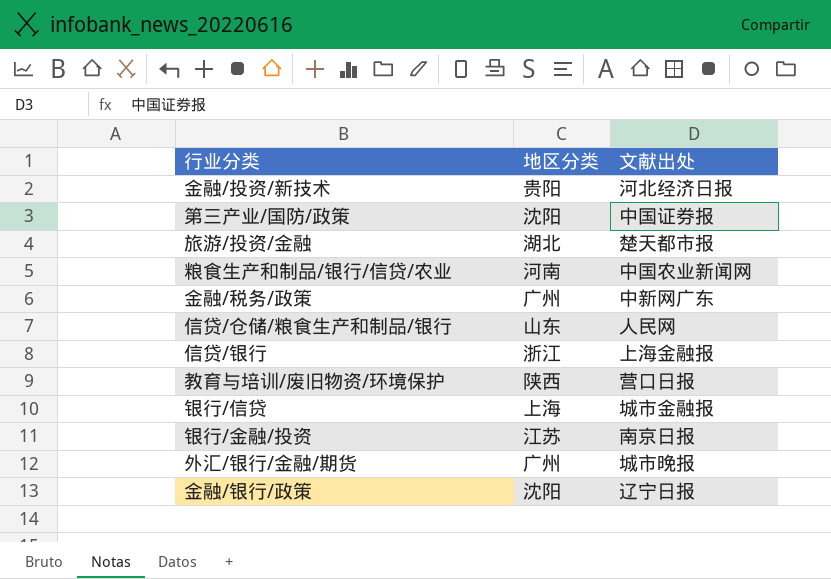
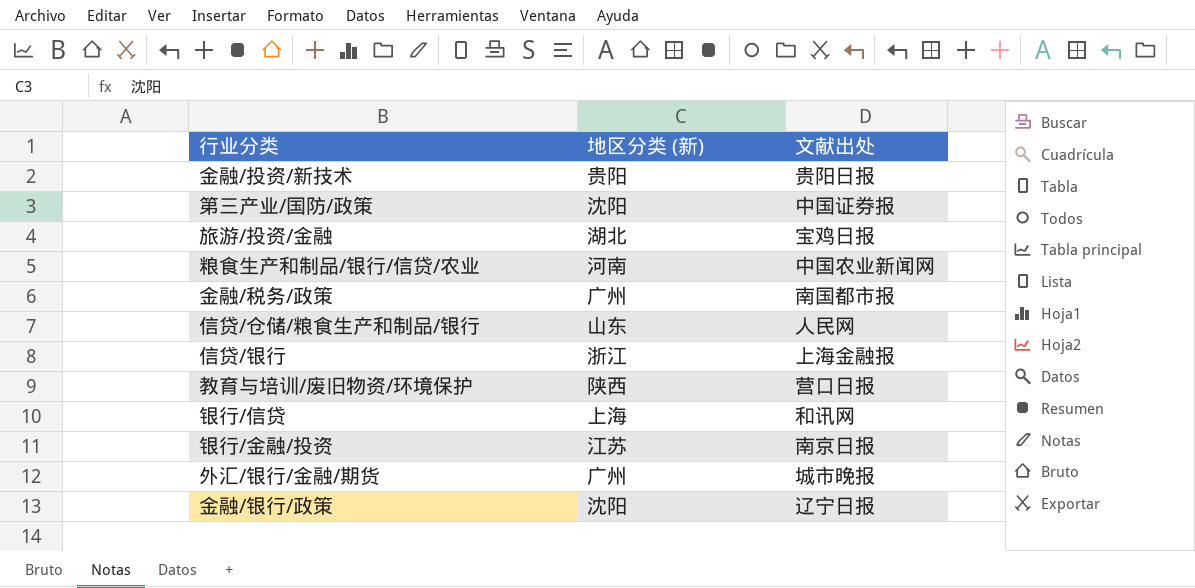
column name: 地区分类 -> 地区分类 (新)
金融/投资/新技术 | 文献出处: 河北经济日报 -> 贵阳日报
旅游/投资/金融 | 文献出处: 楚天都市报 -> 宝鸡日报
金融/税务/政策 | 文献出处: 中新网广东 -> 南国都市报
银行/信贷 | 文献出处: 城市金融报 -> 和讯网

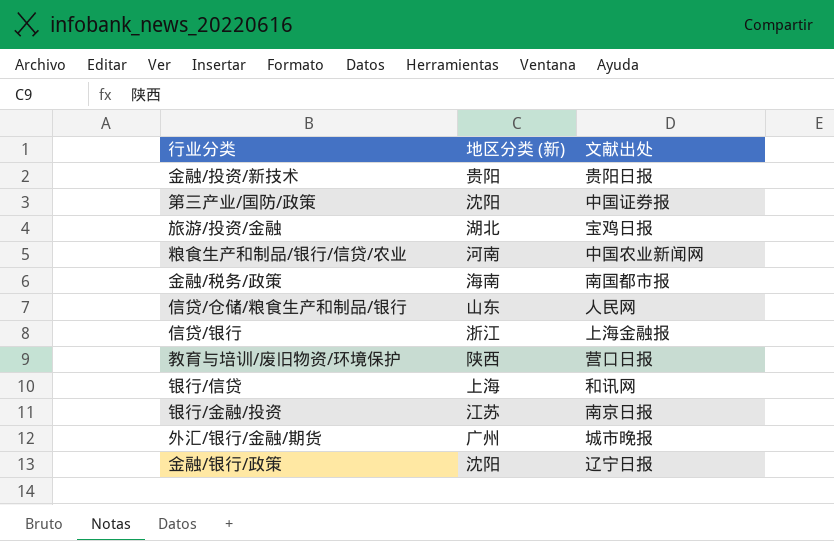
金融/税务/政策 | 地区分类 (新): 广州 -> 海南

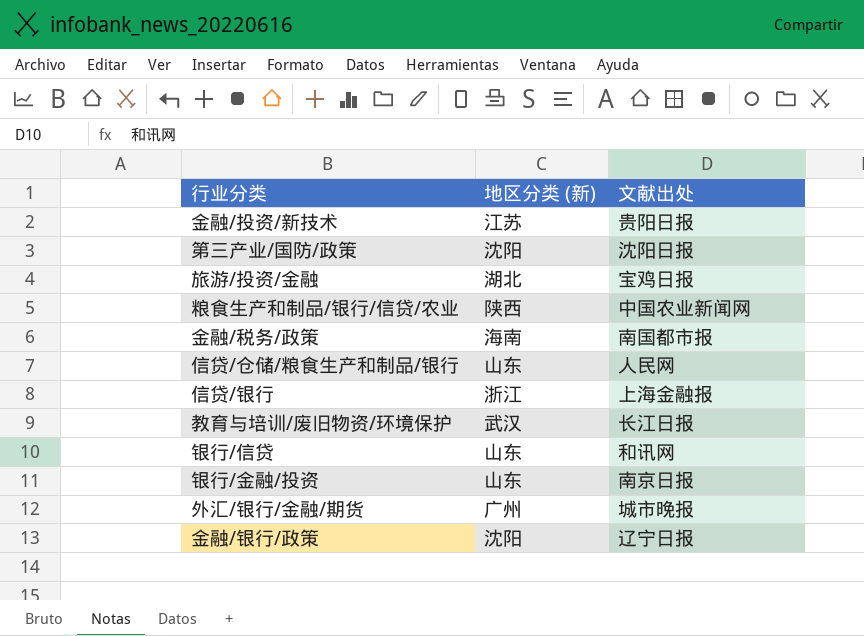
金融/投资/新技术 | 地区分类 (新): 贵阳 -> 江苏
第三产业/国防/政策 | 文献出处: 中国证券报 -> 沈阳日报
粮食生产和制品/银行/信贷/农业 | 地区分类 (新): 河南 -> 陕西
教育与培训/废旧物资/环境保护 | 地区分类 (新): 陕西 -> 武汉
教育与培训/废旧物资/环境保护 | 文献出处: 营口日报 -> 长江日报
银行/信贷 | 地区分类 (新): 上海 -> 山东
银行/金融/投资 | 地区分类 (新): 江苏 -> 山东

